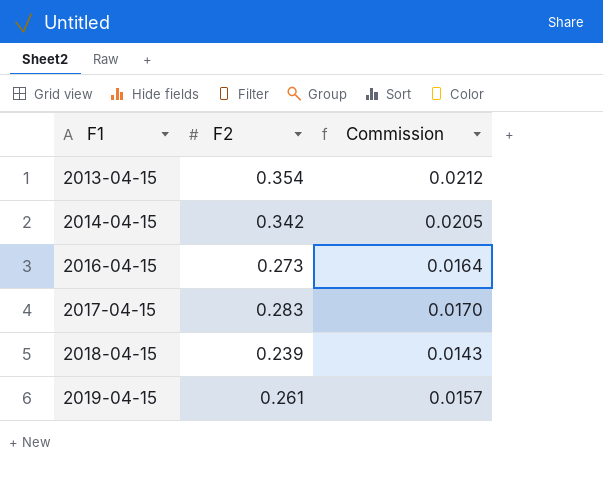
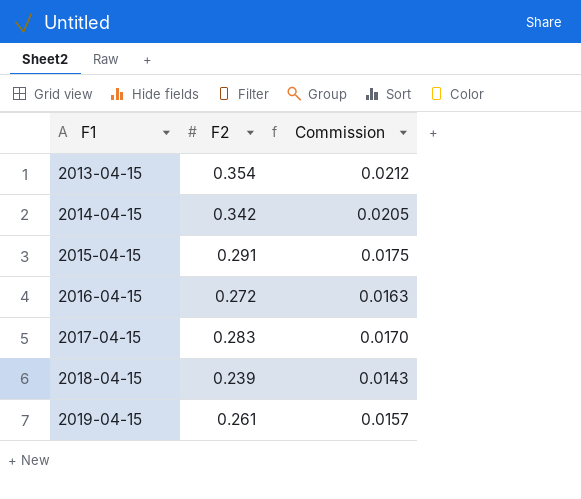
row 2015-04-15: none -> 0.291 | 0.0175
2016-04-15 | F2: 0.273 -> 0.272
2016-04-15 | Commission: 0.0164 -> 0.0163

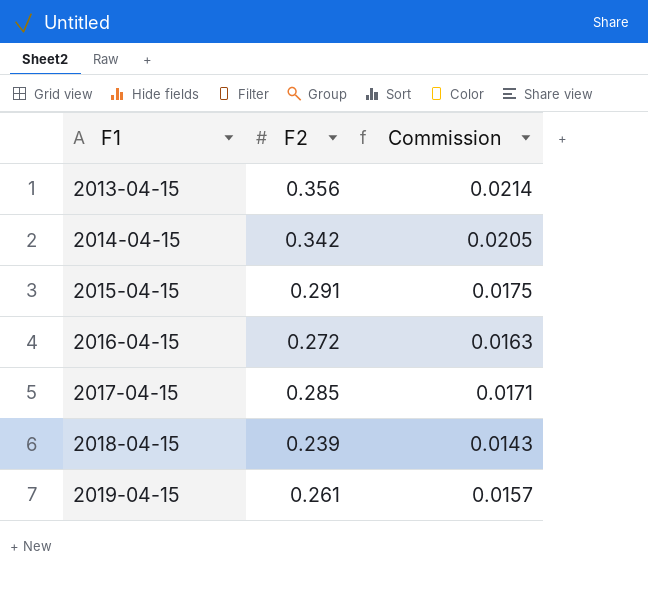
2013-04-15 | F2: 0.354 -> 0.356
2013-04-15 | Commission: 0.0212 -> 0.0214
2017-04-15 | F2: 0.283 -> 0.285
2017-04-15 | Commission: 0.0170 -> 0.0171

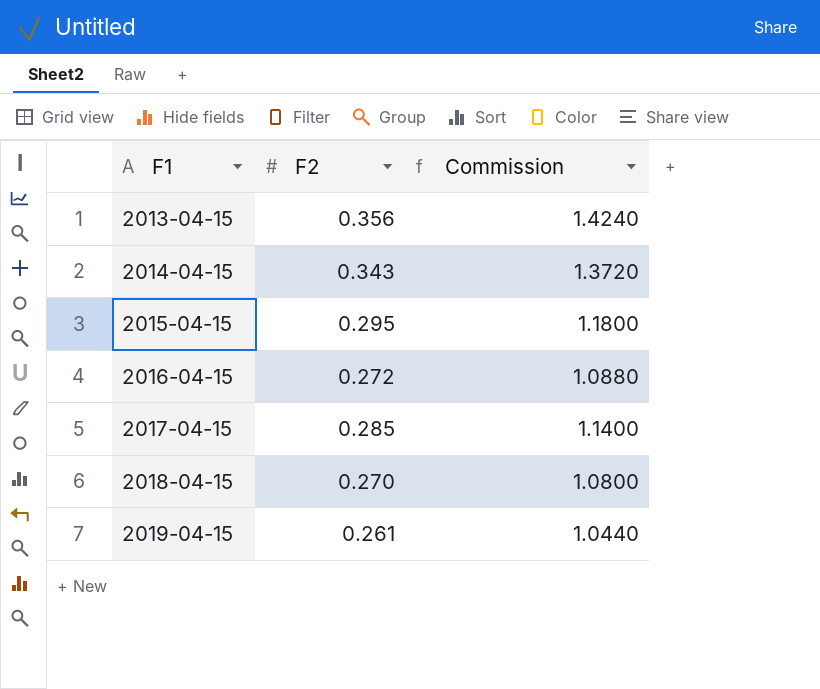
column Commission | formula: [F2] * 0.06 -> [F2] * 4
2014-04-15 | F2: 0.342 -> 0.343
2015-04-15 | F2: 0.291 -> 0.295
2018-04-15 | F2: 0.239 -> 0.270

